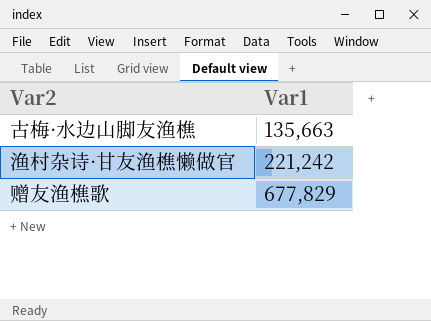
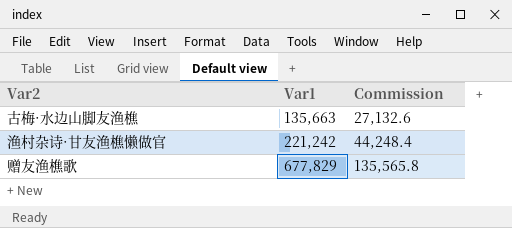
column Commission | formula: none -> [Var1] * 0.2

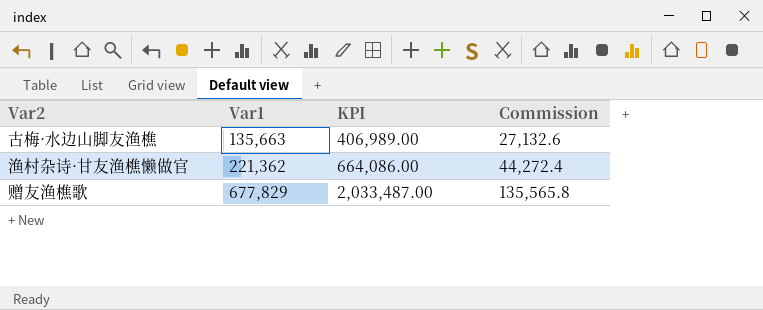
column KPI | formula: none -> [Var1] * 3
渔村杂诗·甘友渔樵懒做官 | Var1: 221,242 -> 221,362
渔村杂诗·甘友渔樵懒做官 | Commission: 44,248.4 -> 44,272.4

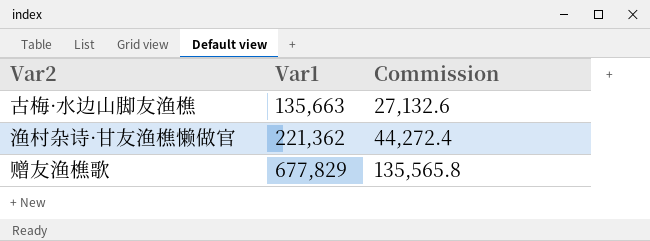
column KPI | formula: [Var1] * 3 -> none

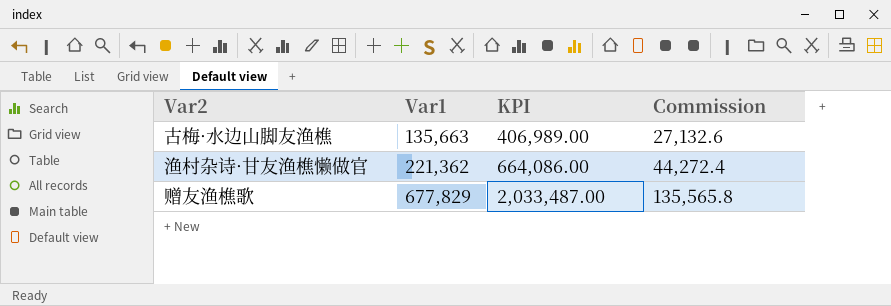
column KPI | formula: none -> [Var1] * 3

